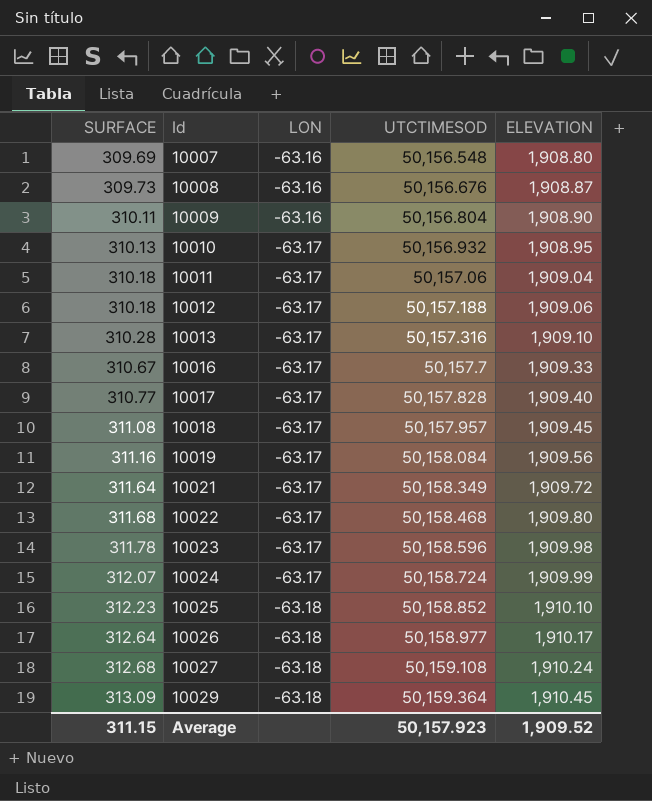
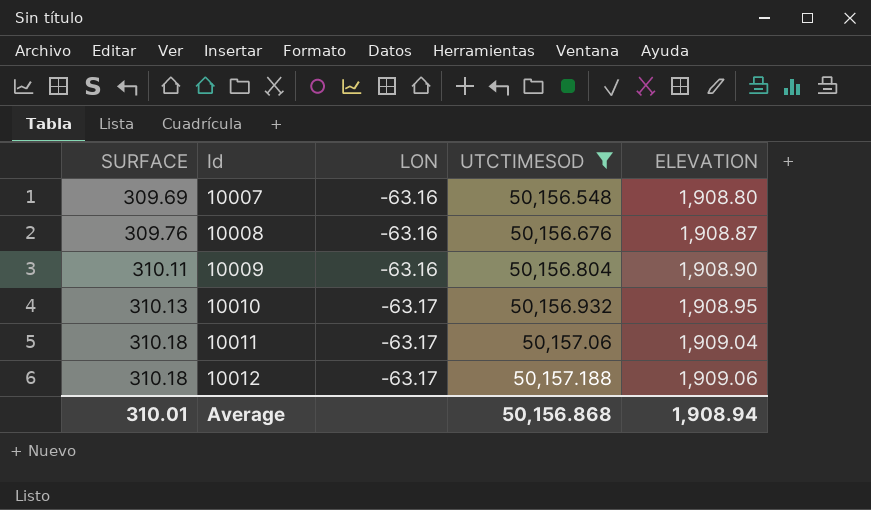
filter: none -> UTCTIMESOD <= 50,157.188
10008 | SURFACE: 309.73 -> 309.76
Average | SURFACE: 311.15 -> 310.01
Average | UTCTIMESOD: 50,157.923 -> 50,156.868
Average | ELEVATION: 1,909.52 -> 1,908.94

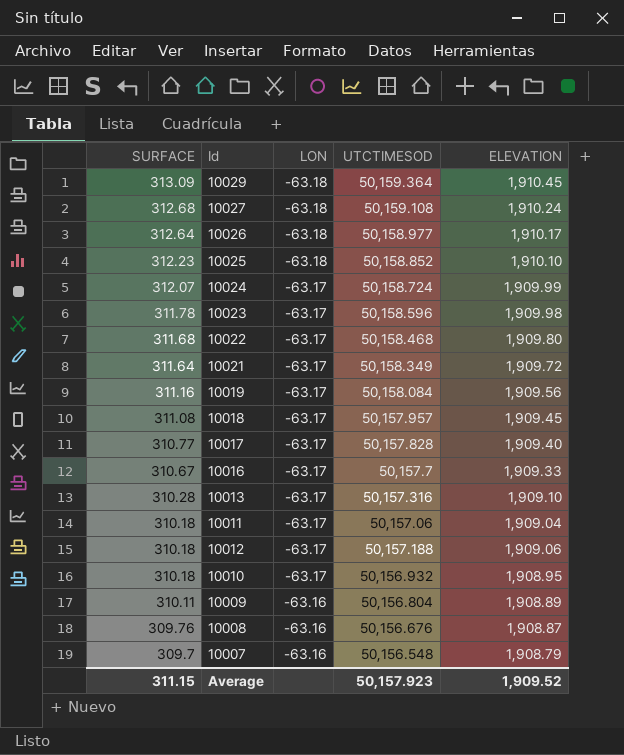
filter: UTCTIMESOD <= 50,157.188 -> none
row order: SURFACE ascending -> SURFACE descending
10010 | SURFACE: 310.13 -> 310.18
10009 | ELEVATION: 1,908.90 -> 1,908.89
10007 | SURFACE: 309.69 -> 309.7
10007 | ELEVATION: 1,908.80 -> 1,908.79
Average | SURFACE: 310.01 -> 311.15
Average | UTCTIMESOD: 50,156.868 -> 50,157.923
Average | ELEVATION: 1,908.94 -> 1,909.52

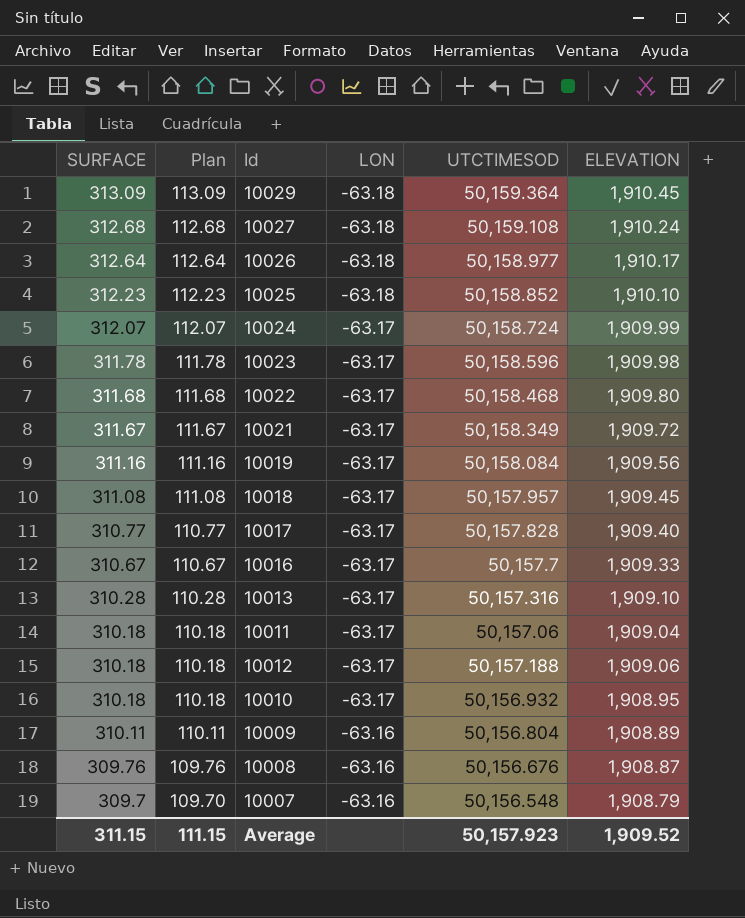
column Plan | formula: none -> [SURFACE] - 200
10021 | SURFACE: 311.64 -> 311.67

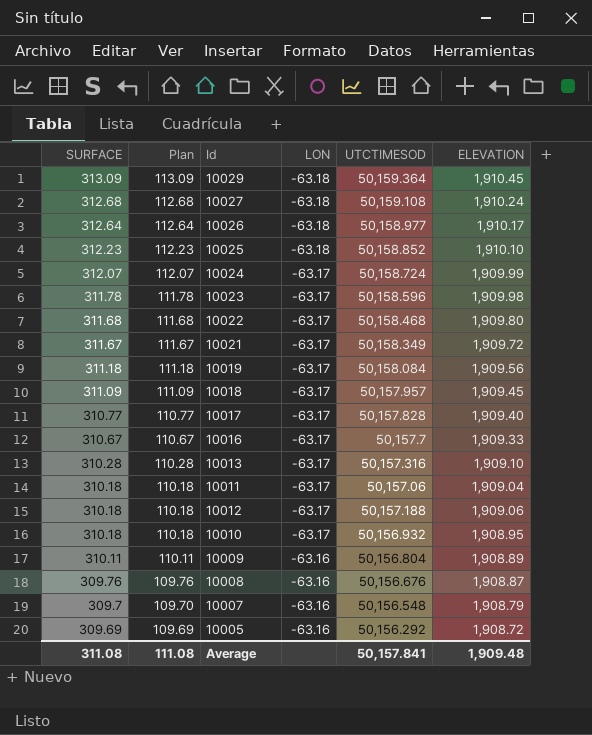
10019 | SURFACE: 311.16 -> 311.18
10019 | Plan: 111.16 -> 111.18
10018 | SURFACE: 311.08 -> 311.09
10018 | Plan: 111.08 -> 111.09
row 10005: none -> 309.69 | 109.69 | -63.16 | 50,156.292 | 1,908.72
Average | SURFACE: 311.15 -> 311.08
Average | Plan: 111.15 -> 111.08
Average | UTCTIMESOD: 50,157.923 -> 50,157.841
Average | ELEVATION: 1,909.52 -> 1,909.48

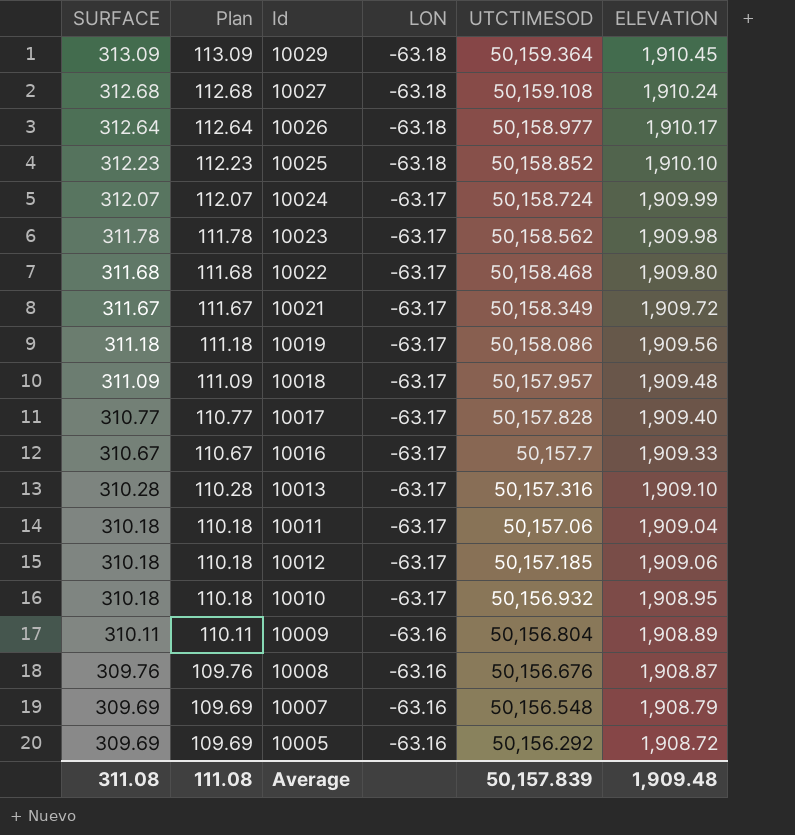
10023 | UTCTIMESOD: 50,158.596 -> 50,158.562
10019 | UTCTIMESOD: 50,158.084 -> 50,158.086
10018 | ELEVATION: 1,909.45 -> 1,909.48
10012 | UTCTIMESOD: 50,157.188 -> 50,157.185
10007 | SURFACE: 309.7 -> 309.69
10007 | Plan: 109.70 -> 109.69
Average | UTCTIMESOD: 50,157.841 -> 50,157.839

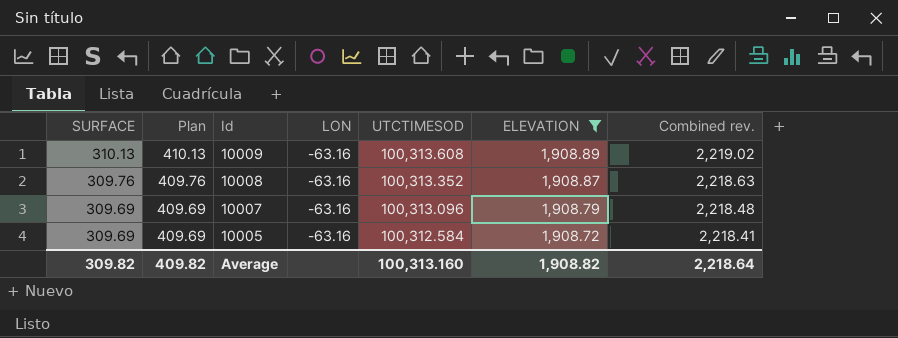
filter: none -> ELEVATION <= 1,908.89
column Plan | formula: [SURFACE] - 200 -> [SURFACE] + 100
column Combined rev. | formula: none -> [SURFACE] + [ELEVATION]
10009 | SURFACE: 310.11 -> 310.13
10009 | UTCTIMESOD: 50,156.804 -> 100,313.608
10008 | UTCTIMESOD: 50,156.676 -> 100,313.352
10007 | UTCTIMESOD: 50,156.548 -> 100,313.096
10005 | UTCTIMESOD: 50,156.292 -> 100,312.584
Average | SURFACE: 311.08 -> 309.82
Average | Plan: 111.08 -> 409.82
Average | UTCTIMESOD: 50,157.839 -> 100,313.160
Average | ELEVATION: 1,909.48 -> 1,908.82

